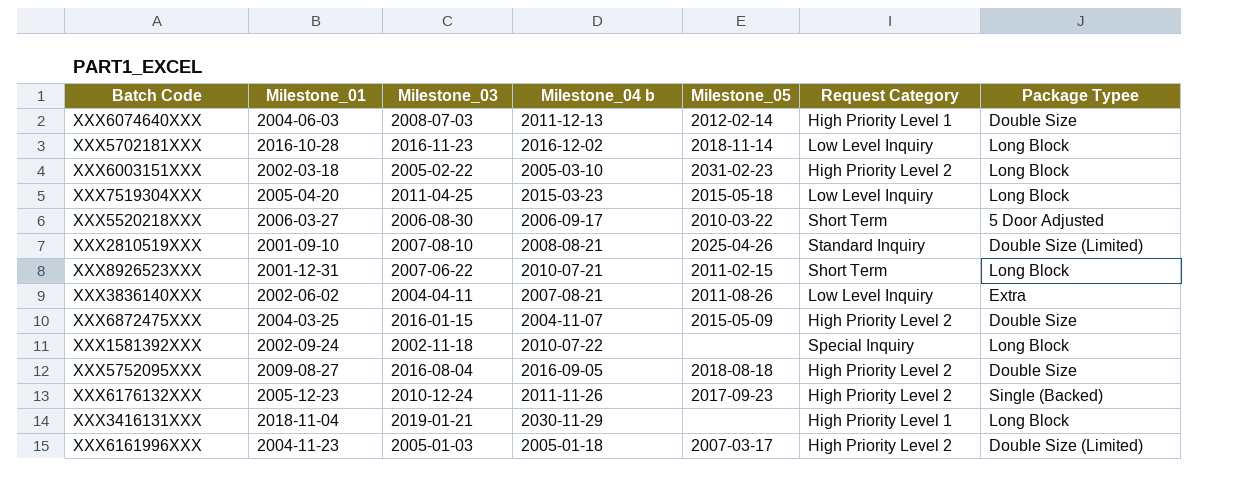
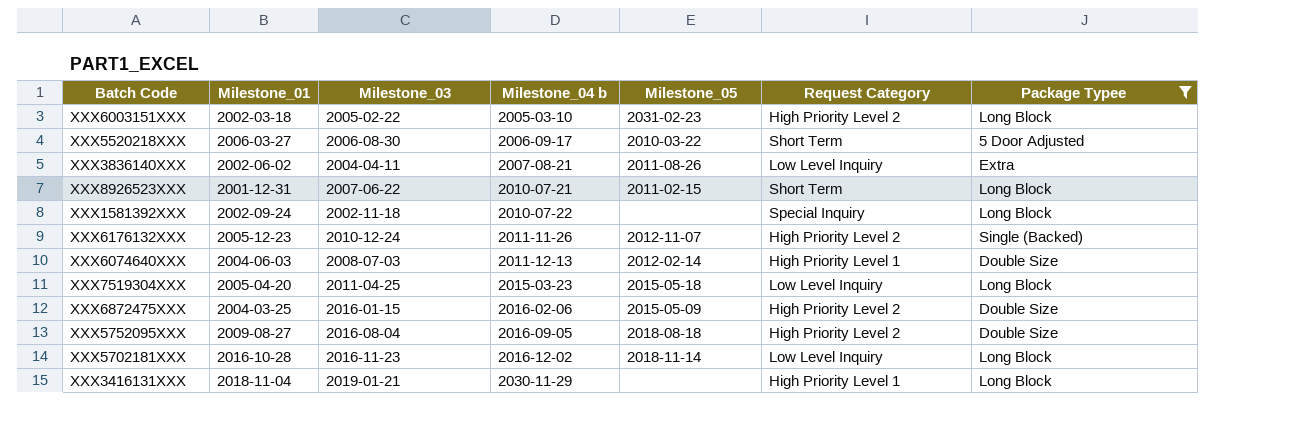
filter: none -> Package Typee != Double Size (Limited)
row order: none -> Milestone_04 b ascending
XXX6176132XXX | Milestone_05: 2017-09-23 -> 2012-11-07
XXX6872475XXX | Milestone_04 b: 2004-11-07 -> 2016-02-06

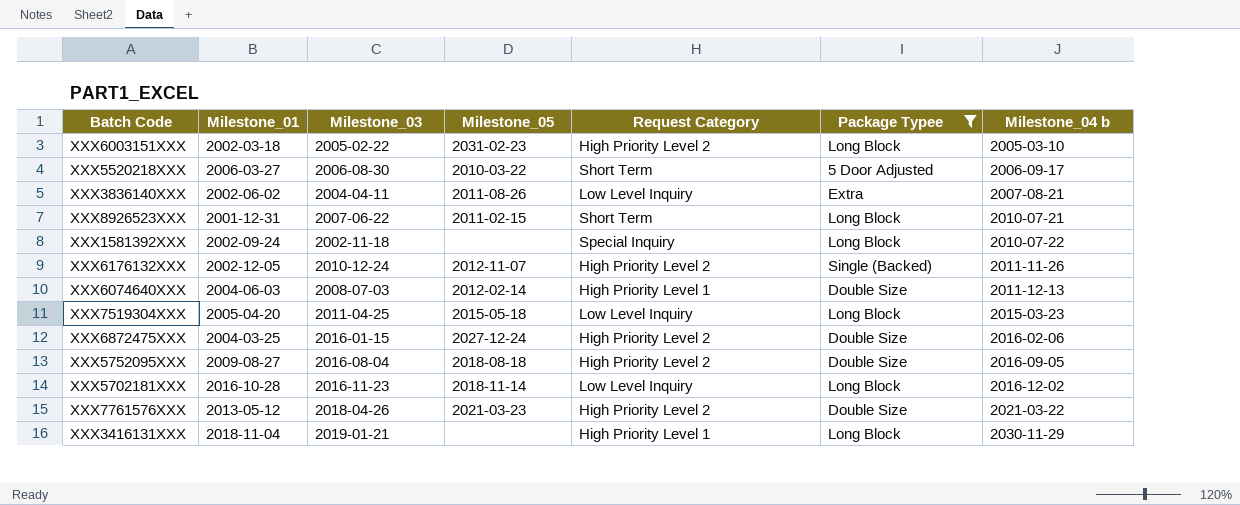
column Milestone_04 b | position: 4 -> 7
XXX6176132XXX | Milestone_01: 2005-12-23 -> 2002-12-05
XXX6872475XXX | Milestone_05: 2015-05-09 -> 2027-12-24
row XXX7761576XXX: none -> 2013-05-12 | 2018-04-26 | 2021-03-23 | High Priority Level 2 | Double Size | 2021-03-22

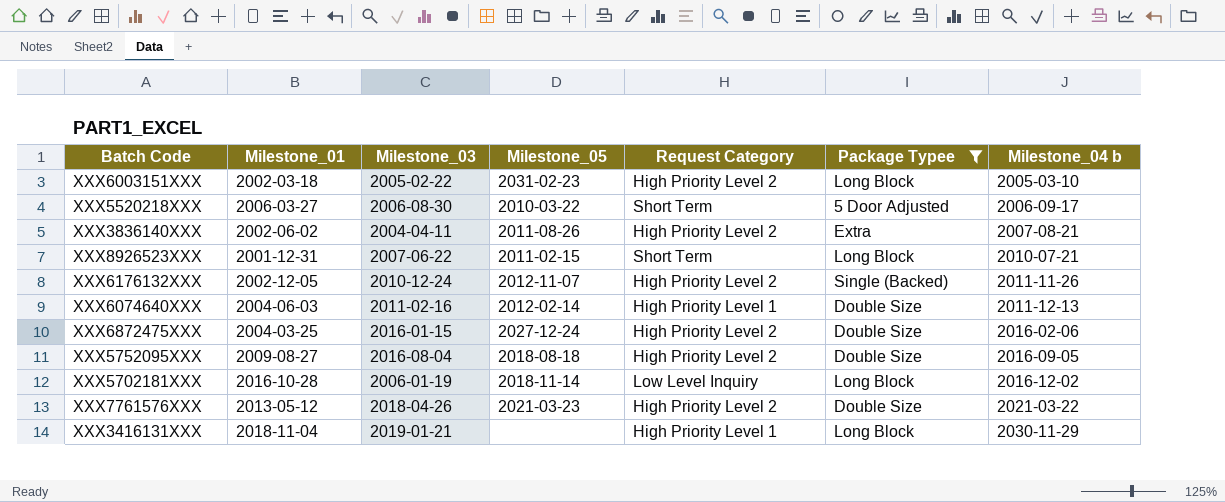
row XXX1581392XXX: 2002-09-24 | 2002-11-18 | none | Special Inquiry | Long Block | 2010-07-22 -> none
row XXX7519304XXX: 2005-04-20 | 2011-04-25 | 2015-05-18 | Low Level Inquiry | Long Block | 2015-03-23 -> none
XXX3836140XXX | Request Category: Low Level Inquiry -> High Priority Level 2
XXX6074640XXX | Milestone_03: 2008-07-03 -> 2011-02-16
XXX5702181XXX | Milestone_03: 2016-11-23 -> 2006-01-19

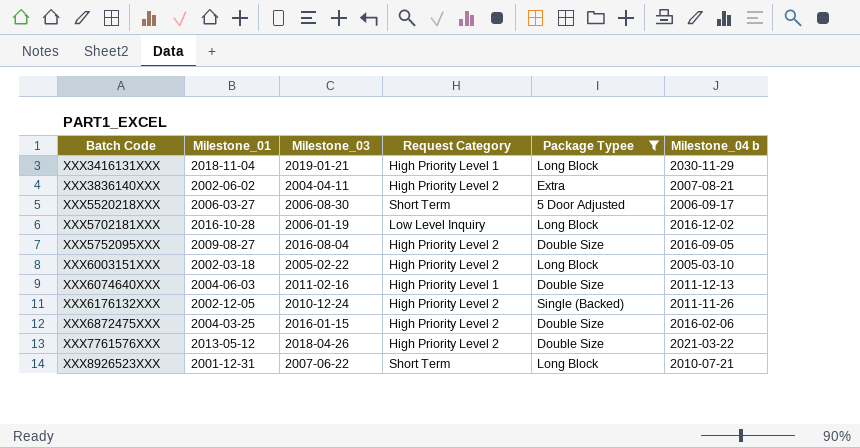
row order: Milestone_04 b ascending -> Batch Code ascending
column Milestone_05 | position: 4 -> none

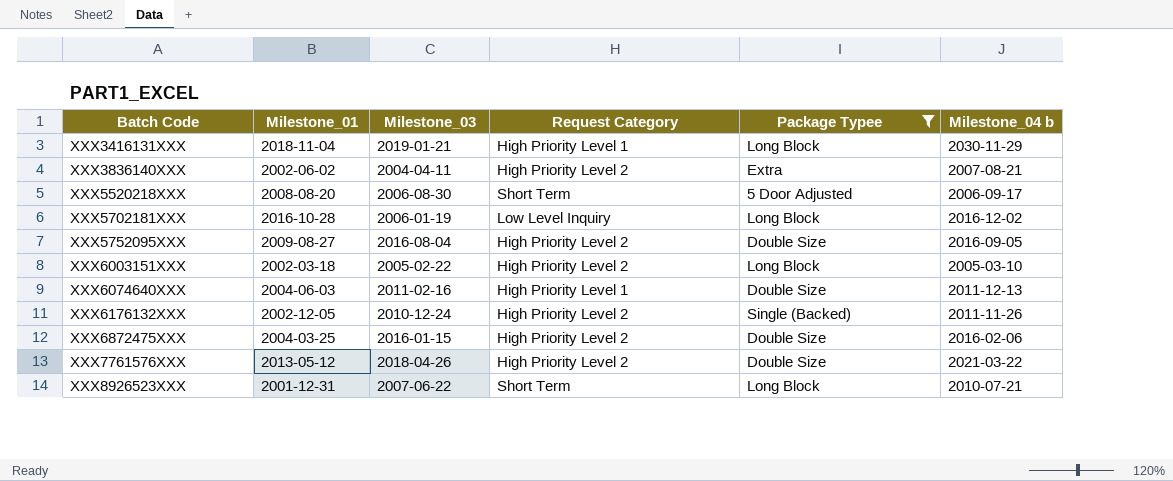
XXX5520218XXX | Milestone_01: 2006-03-27 -> 2008-08-20

